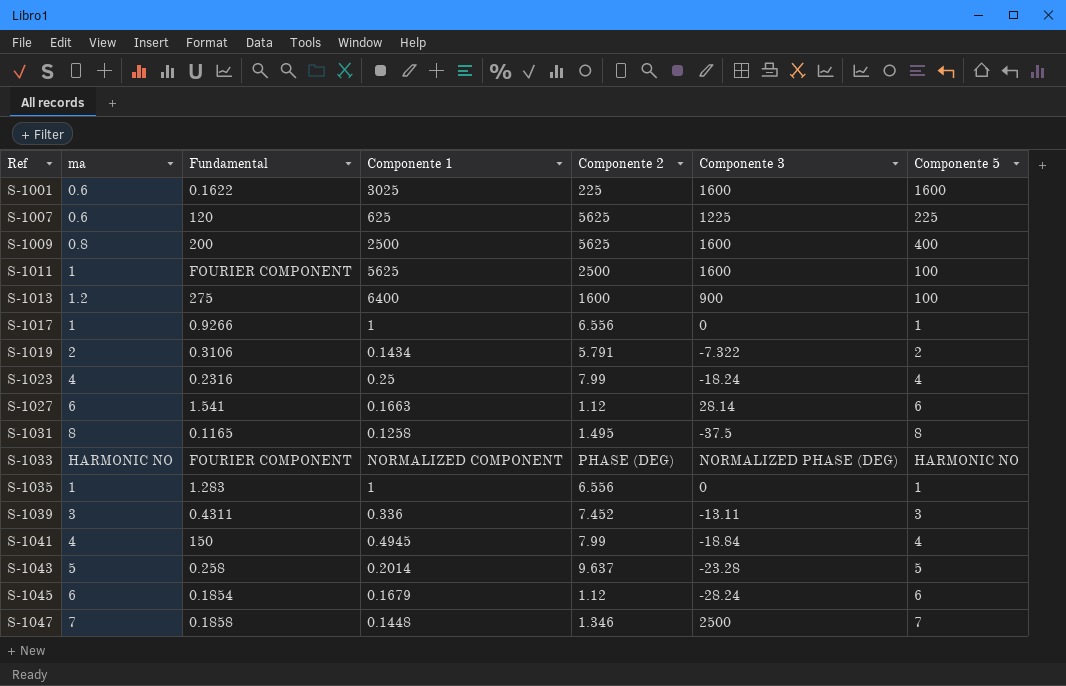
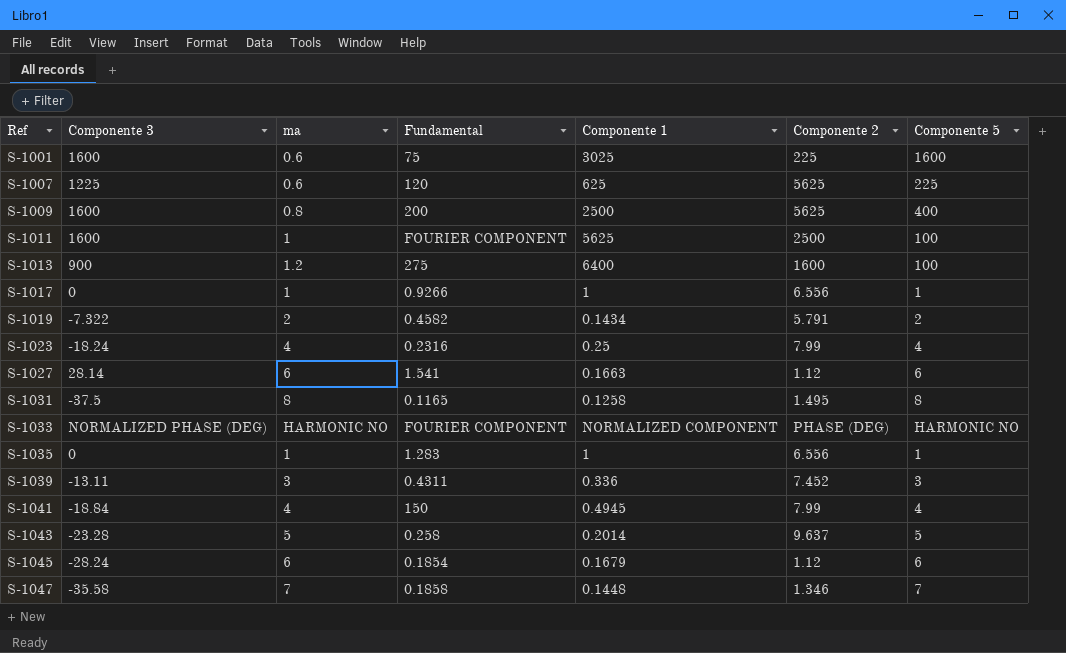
column Componente 3 | position: 6 -> 2
S-1001 | Fundamental: 0.1622 -> 75
S-1019 | Fundamental: 0.3106 -> 0.4582
S-1047 | Componente 3: 2500 -> -35.58

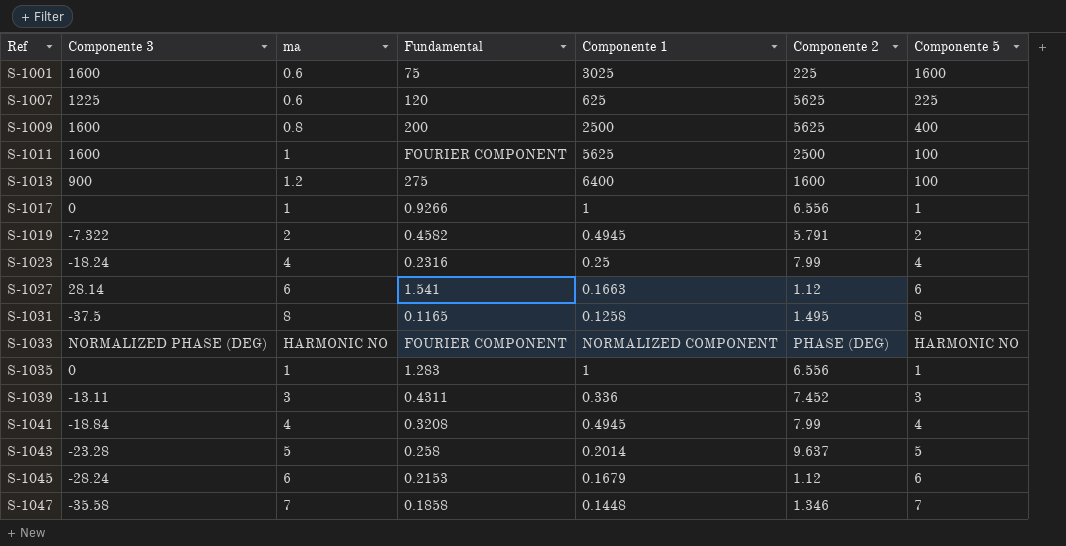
S-1019 | Componente 1: 0.1434 -> 0.4945
S-1041 | Fundamental: 150 -> 0.3208
S-1045 | Fundamental: 0.1854 -> 0.2153

